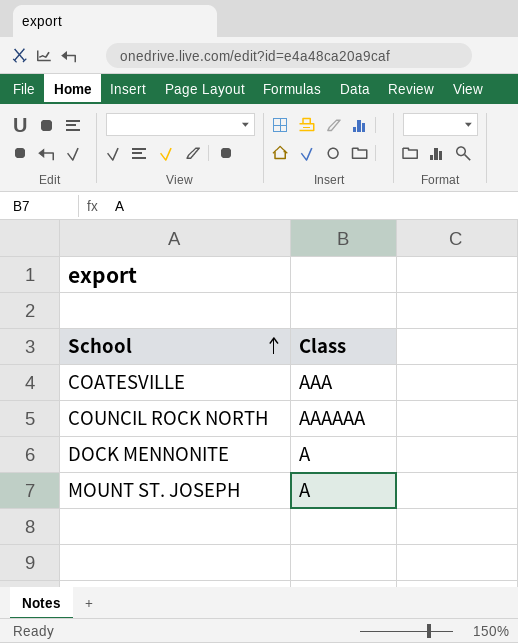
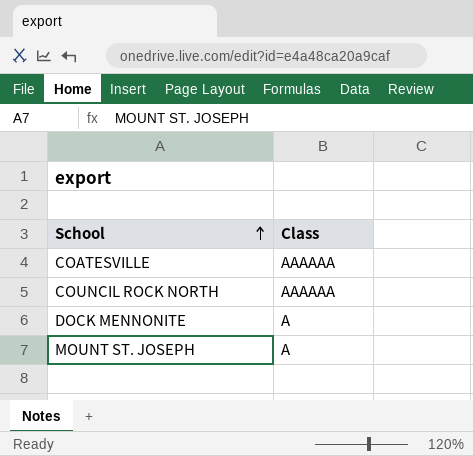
COATESVILLE | Class: AAA -> AAAAAA

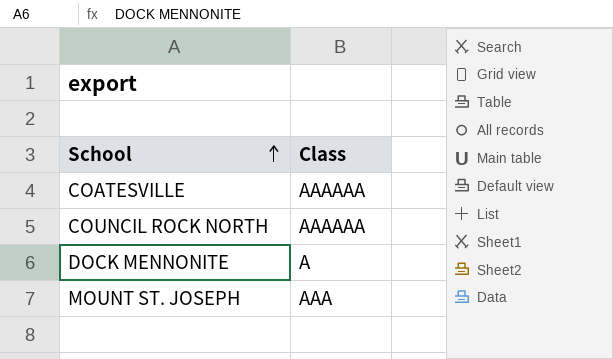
MOUNT ST. JOSEPH | Class: A -> AAA

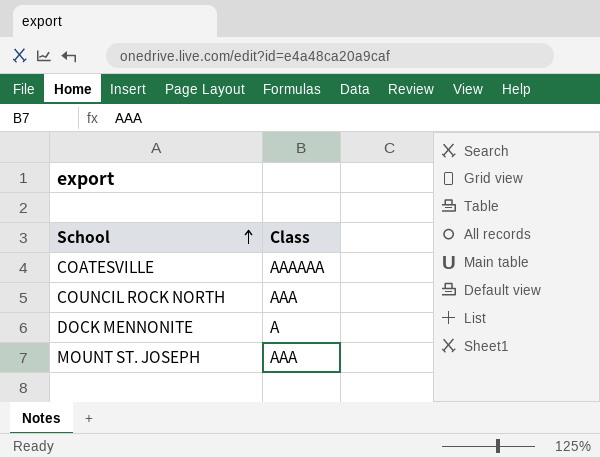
COUNCIL ROCK NORTH | Class: AAAAAA -> AAA

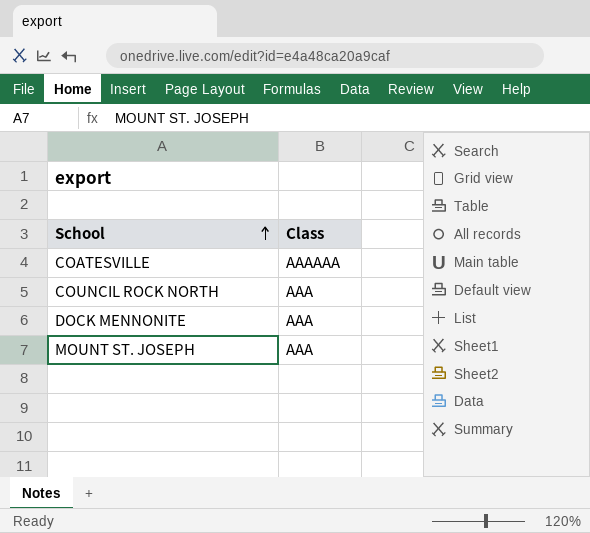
DOCK MENNONITE | Class: A -> AAA

